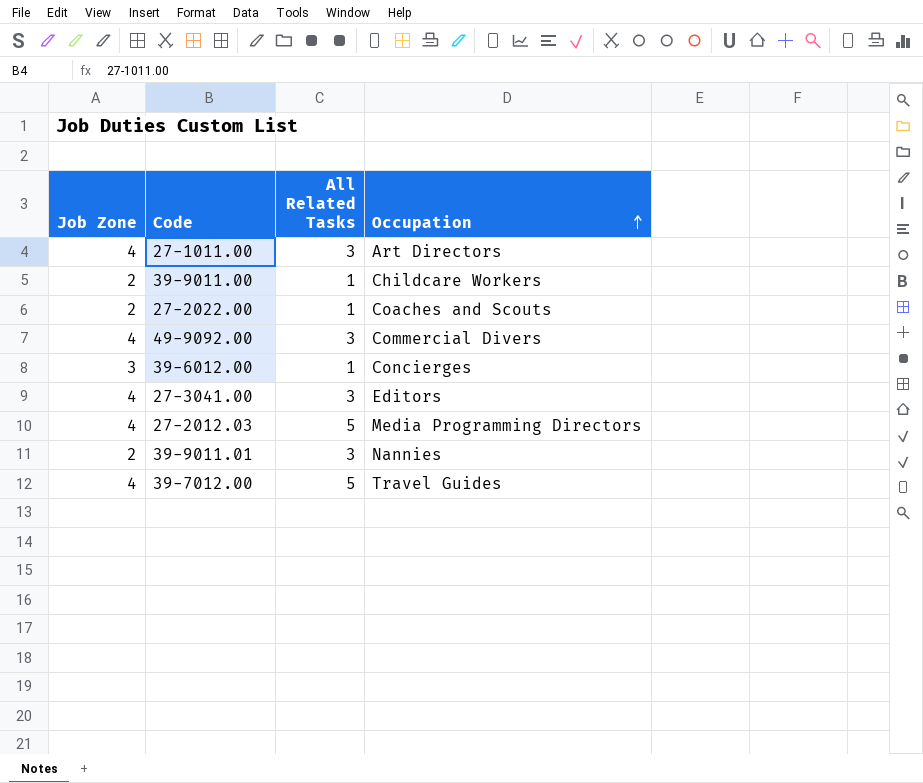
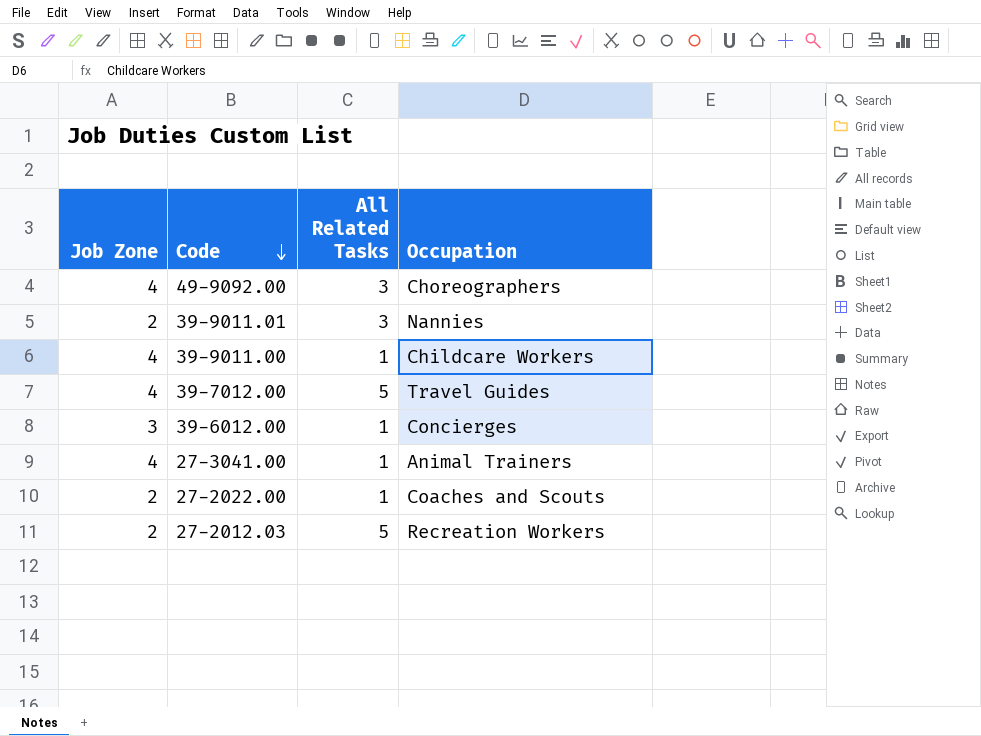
row order: Occupation ascending -> Code descending
row 27-1011.00: 4 | 3 | Art Directors -> none
49-9092.00 | Occupation: Commercial Divers -> Choreographers
39-9011.00 | Job Zone: 2 -> 4
27-3041.00 | All Related Tasks: 3 -> 1
27-3041.00 | Occupation: Editors -> Animal Trainers
27-2012.03 | Job Zone: 4 -> 2
27-2012.03 | Occupation: Media Programming Directors -> Recreation Workers

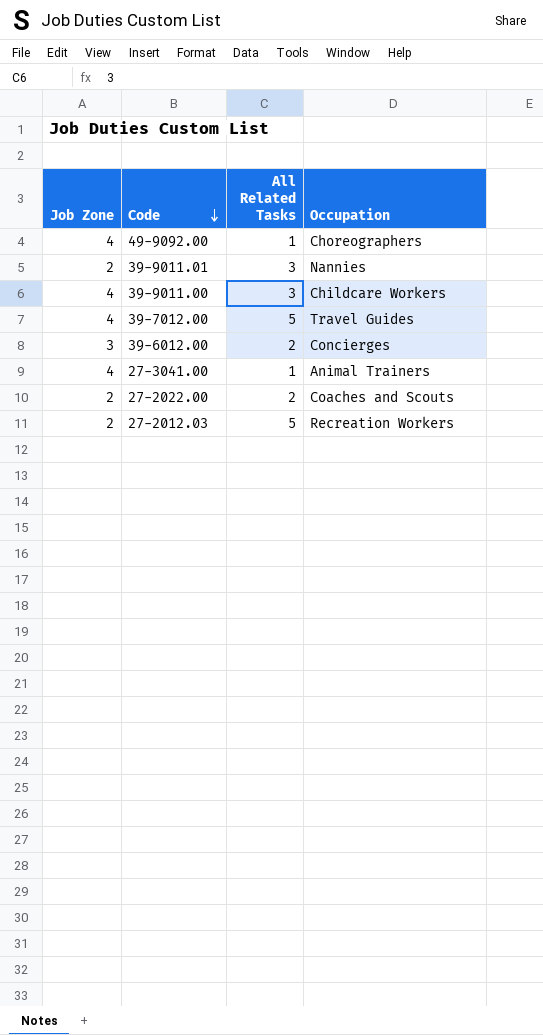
49-9092.00 | All Related Tasks: 3 -> 1
39-9011.00 | All Related Tasks: 1 -> 3
39-6012.00 | All Related Tasks: 1 -> 2
27-2022.00 | All Related Tasks: 1 -> 2

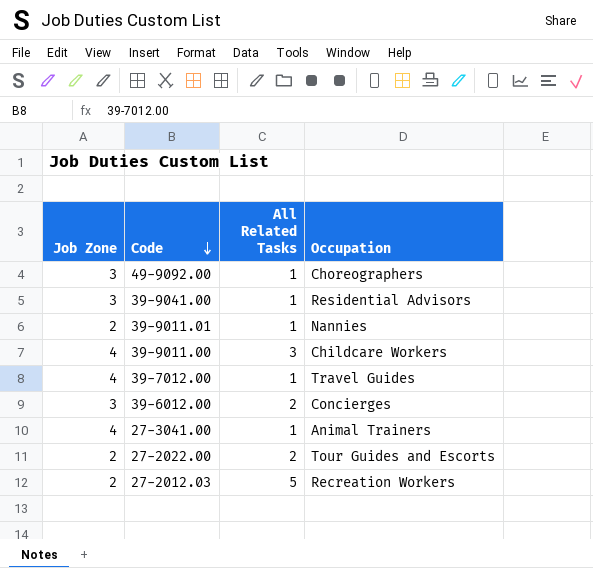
49-9092.00 | Job Zone: 4 -> 3
row 39-9041.00: none -> 3 | 1 | Residential Advisors
39-9011.01 | All Related Tasks: 3 -> 1
39-7012.00 | All Related Tasks: 5 -> 1
27-2022.00 | Occupation: Coaches and Scouts -> Tour Guides and Escorts

